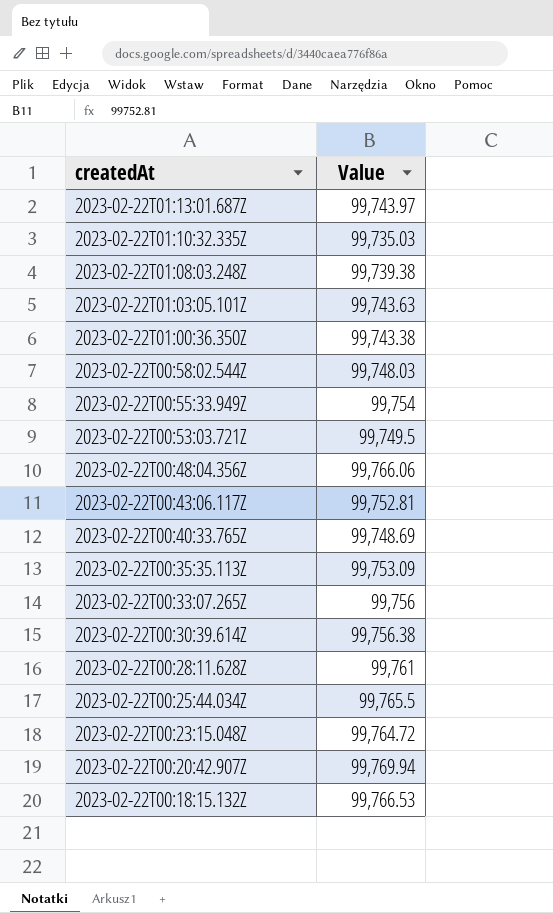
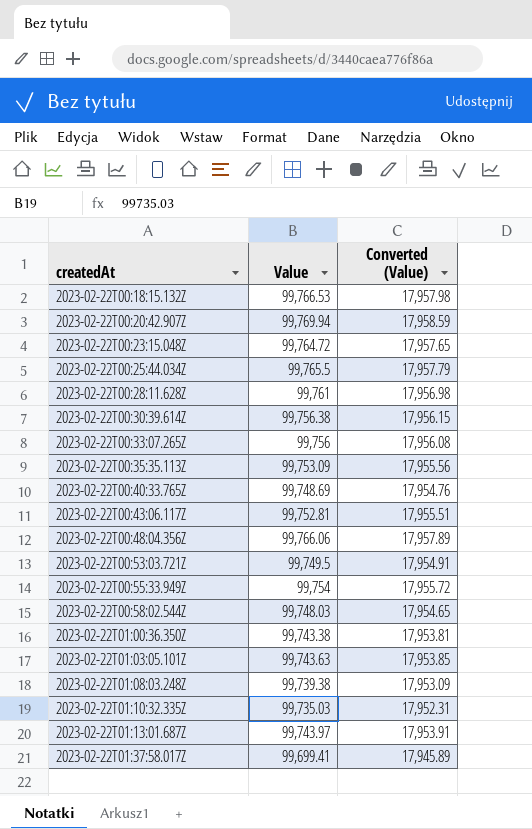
row order: createdAt descending -> createdAt ascending
column Converted (Value) | formula: none -> [Value] * 0.18
row 2023-02-22T01:37:58.017Z: none -> 99,699.41 | 17,945.89

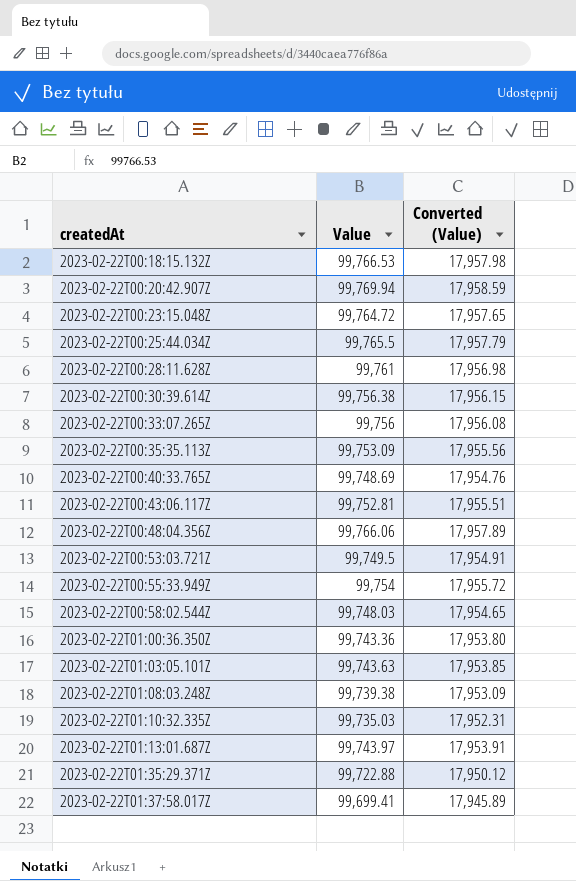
2023-02-22T01:00:36.350Z | Value: 99,743.38 -> 99,743.36
2023-02-22T01:00:36.350Z | Converted (Value): 17,953.81 -> 17,953.80
row 2023-02-22T01:35:29.371Z: none -> 99,722.88 | 17,950.12

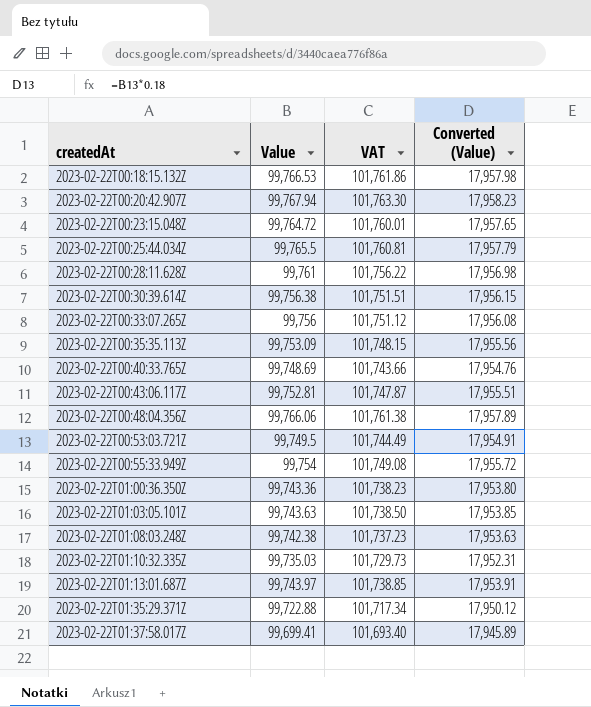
column VAT | formula: none -> [Value] * 1.02
row 2023-02-22T00:58:02.544Z: 99,748.03 | 17,954.65 -> none
2023-02-22T00:20:42.907Z | Value: 99,769.94 -> 99,767.94
2023-02-22T00:20:42.907Z | Converted (Value): 17,958.59 -> 17,958.23
2023-02-22T01:08:03.248Z | Value: 99,739.38 -> 99,742.38
2023-02-22T01:08:03.248Z | Converted (Value): 17,953.09 -> 17,953.63

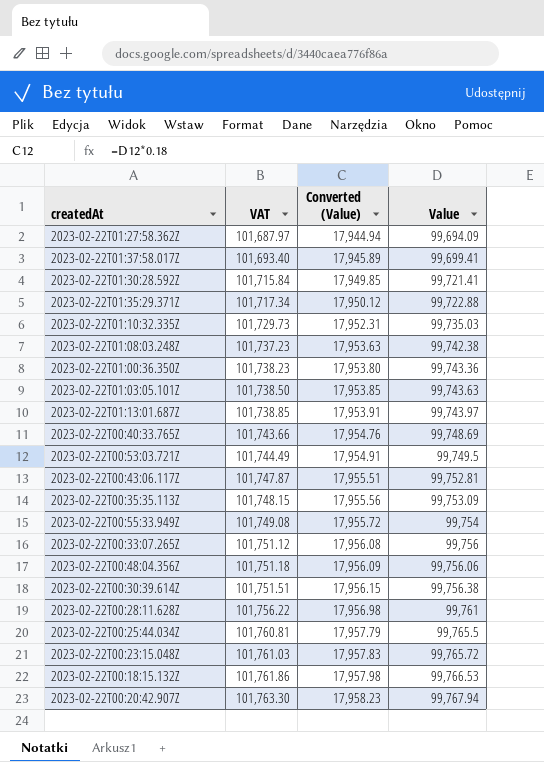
row order: createdAt ascending -> VAT ascending
column Value | position: 2 -> 4
row 2023-02-22T01:27:58.362Z: none -> 101,687.97 | 17,944.94 | 99,694.09
row 2023-02-22T01:30:28.592Z: none -> 101,715.84 | 17,949.85 | 99,721.41
2023-02-22T00:48:04.356Z | VAT: 101,761.38 -> 101,751.18
2023-02-22T00:48:04.356Z | Converted (Value): 17,957.89 -> 17,956.09
2023-02-22T00:48:04.356Z | Value: 99,766.06 -> 99,756.06
2023-02-22T00:23:15.048Z | VAT: 101,760.01 -> 101,761.03
2023-02-22T00:23:15.048Z | Converted (Value): 17,957.65 -> 17,957.83
2023-02-22T00:23:15.048Z | Value: 99,764.72 -> 99,765.72

